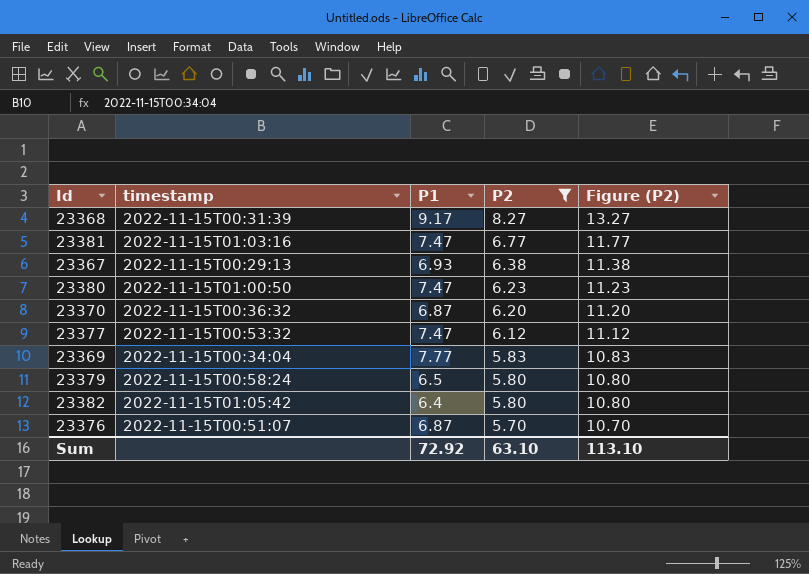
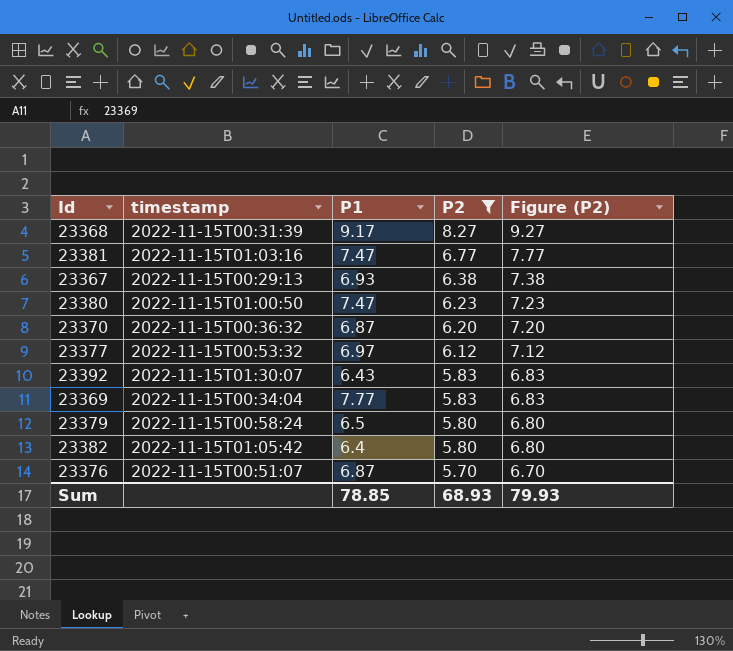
column Figure (P2) | formula: [P2] + 5 -> [P2] + 1
23377 | P1: 7.47 -> 6.97
row 23392: none -> 2022-11-15T01:30:07 | 6.43 | 5.83 | 6.83
Sum | P1: 72.92 -> 78.85
Sum | P2: 63.10 -> 68.93
Sum | Figure (P2): 113.10 -> 79.93

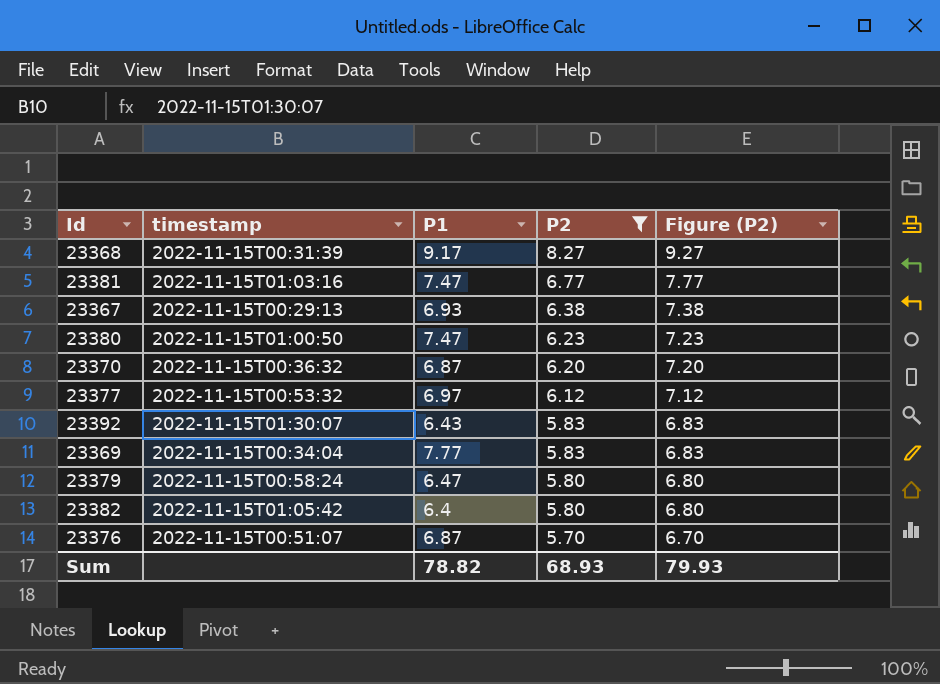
23379 | P1: 6.5 -> 6.47
Sum | P1: 78.85 -> 78.82

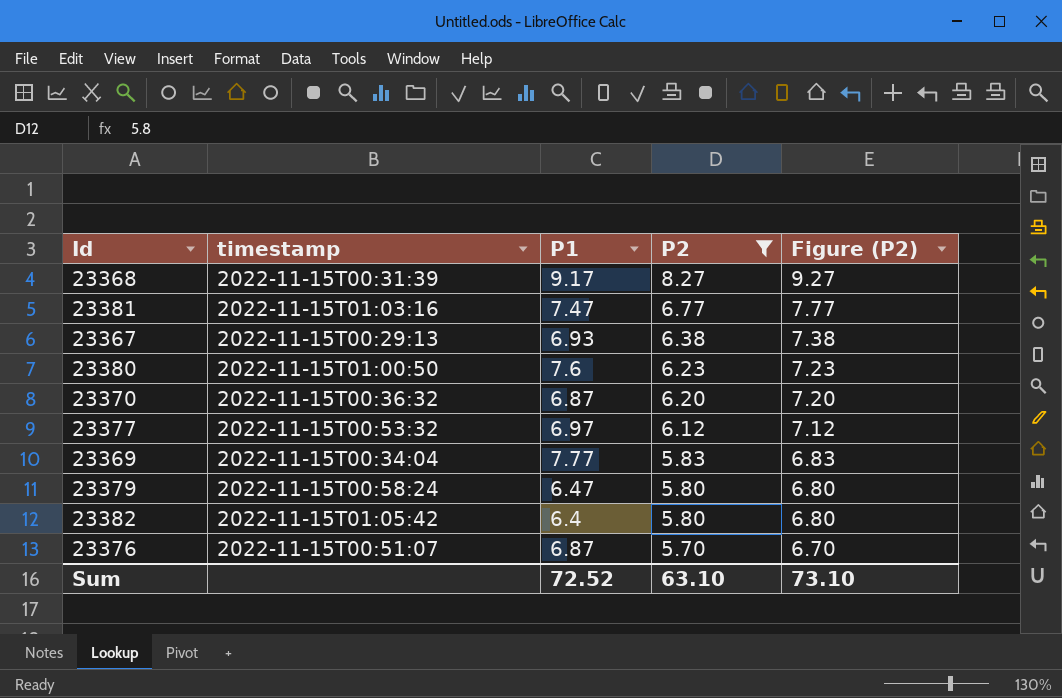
row 23392: 2022-11-15T01:30:07 | 6.43 | 5.83 | 6.83 -> none
23380 | P1: 7.47 -> 7.6
Sum | P1: 78.82 -> 72.52
Sum | P2: 68.93 -> 63.10
Sum | Figure (P2): 79.93 -> 73.10

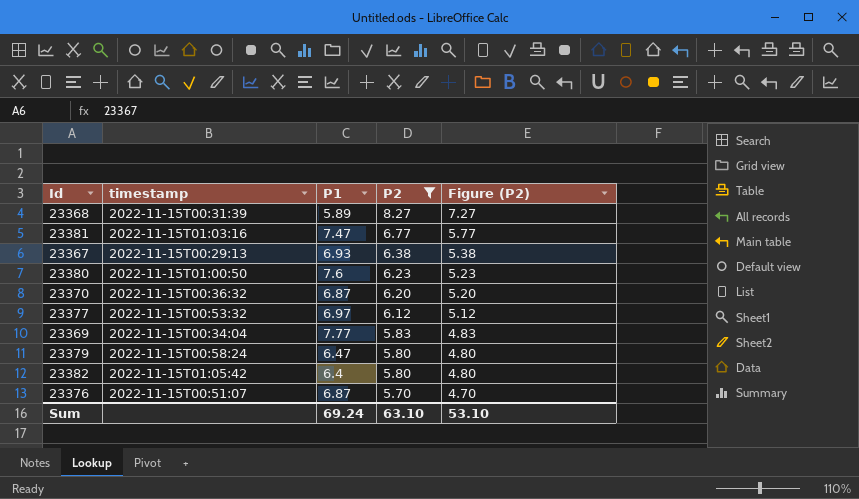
column Figure (P2) | formula: [P2] + 1 -> [P2] - 1
23368 | P1: 9.17 -> 5.89
Sum | P1: 72.52 -> 69.24
Sum | Figure (P2): 73.10 -> 53.10

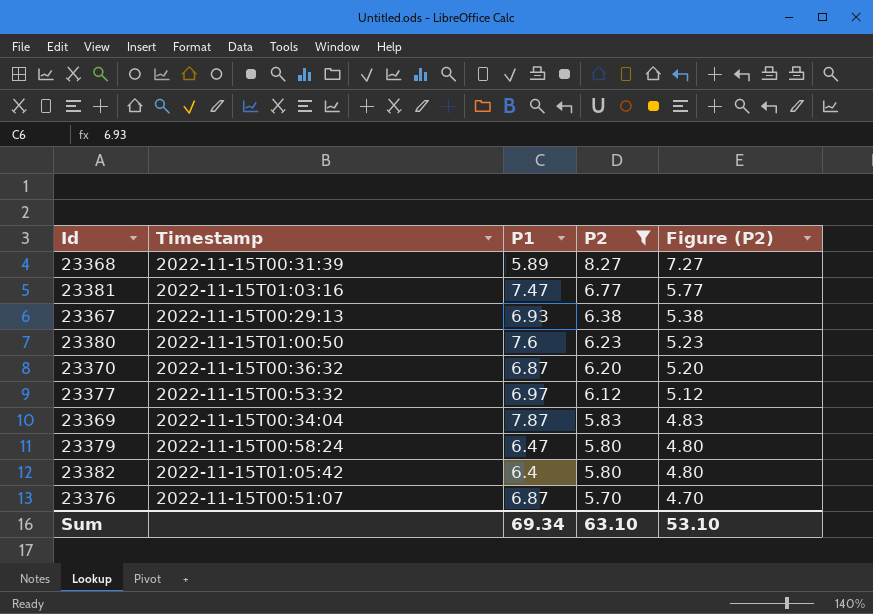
column name: timestamp -> Timestamp
23369 | P1: 7.77 -> 7.87
Sum | P1: 69.24 -> 69.34

